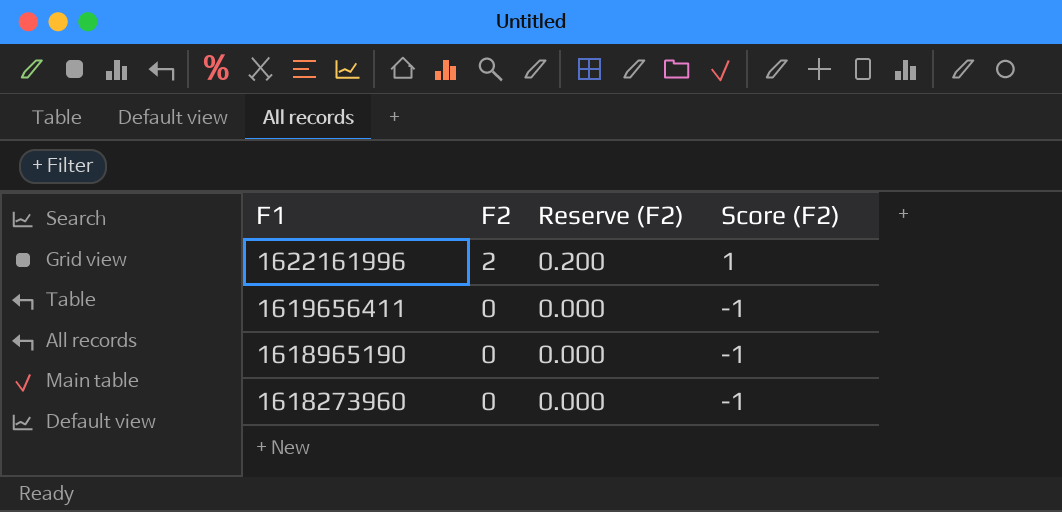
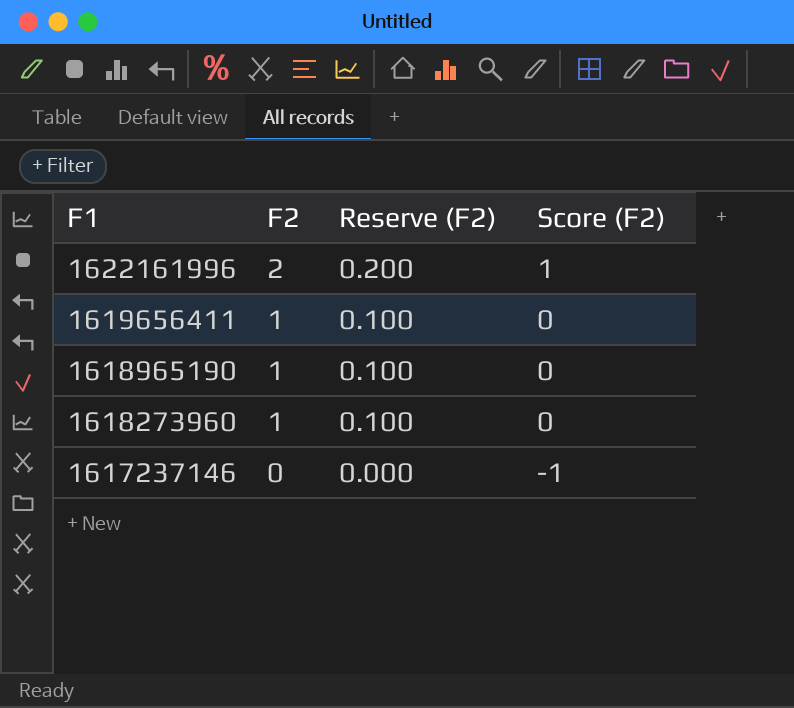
1619656411 | F2: 0 -> 1
1619656411 | Reserve (F2): 0.000 -> 0.100
1619656411 | Score (F2): -1 -> 0
1618965190 | F2: 0 -> 1
1618965190 | Reserve (F2): 0.000 -> 0.100
1618965190 | Score (F2): -1 -> 0
1618273960 | F2: 0 -> 1
1618273960 | Reserve (F2): 0.000 -> 0.100
1618273960 | Score (F2): -1 -> 0
row 1617237146: none -> 0 | 0.000 | -1

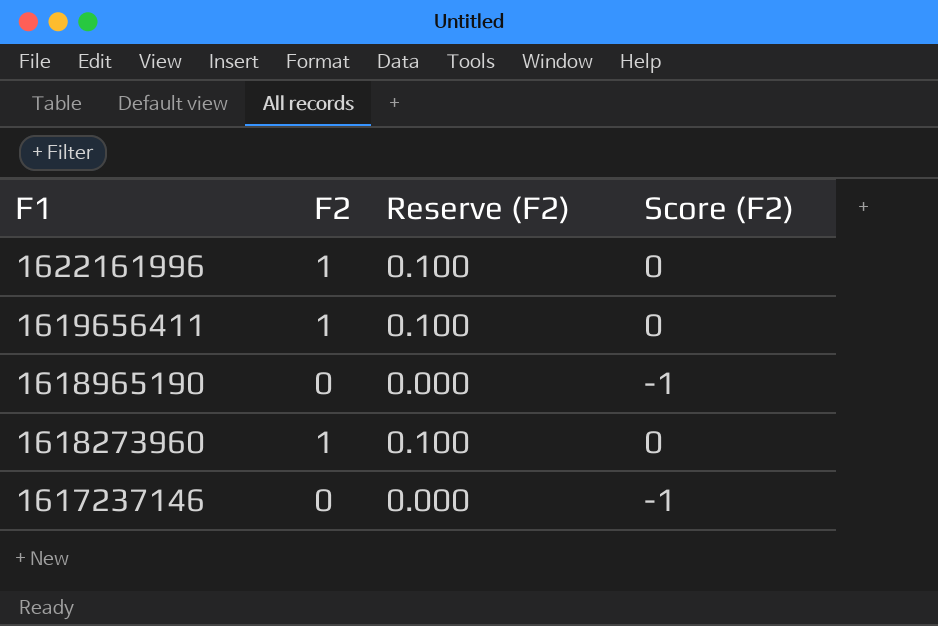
1622161996 | F2: 2 -> 1
1622161996 | Reserve (F2): 0.200 -> 0.100
1622161996 | Score (F2): 1 -> 0
1618965190 | F2: 1 -> 0
1618965190 | Reserve (F2): 0.100 -> 0.000
1618965190 | Score (F2): 0 -> -1

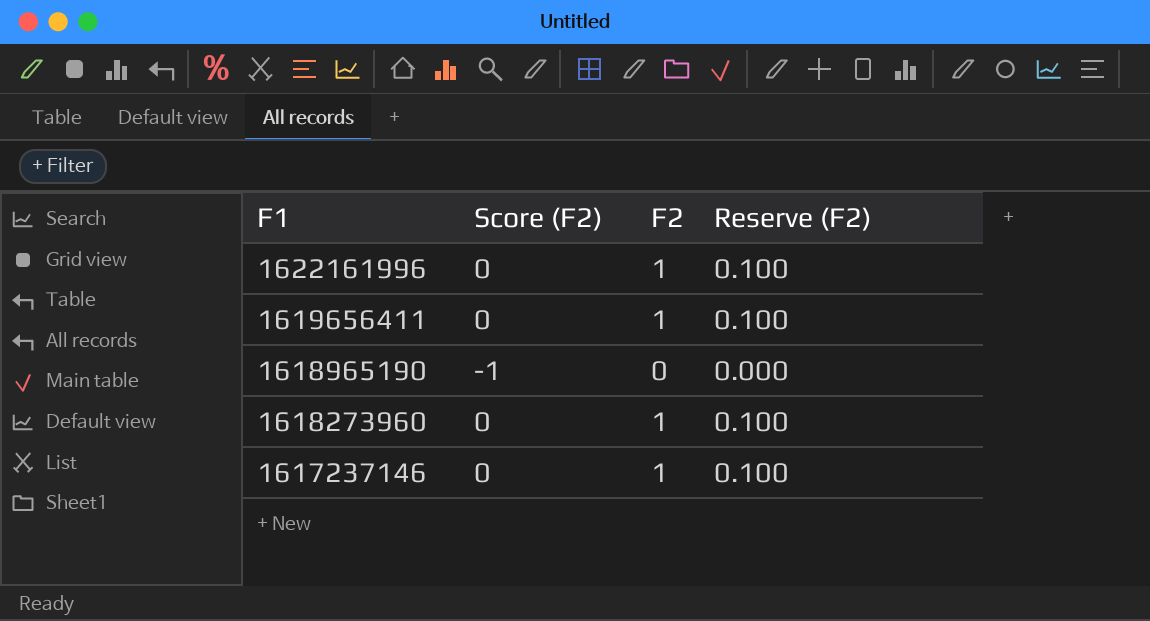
column Score (F2) | position: 4 -> 2
1617237146 | Score (F2): -1 -> 0
1617237146 | F2: 0 -> 1
1617237146 | Reserve (F2): 0.000 -> 0.100

